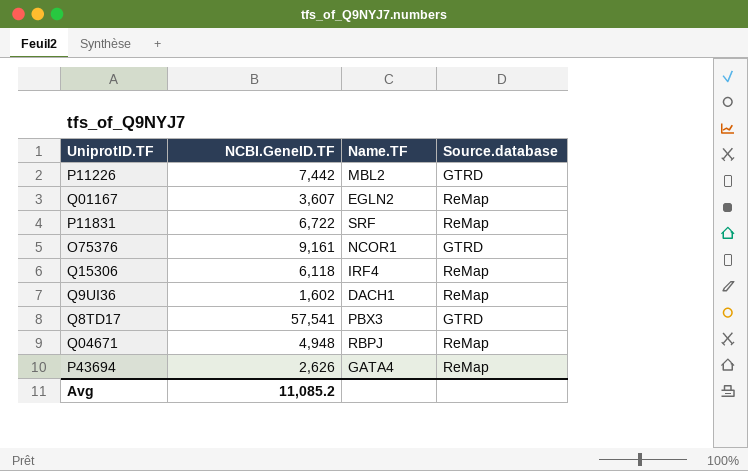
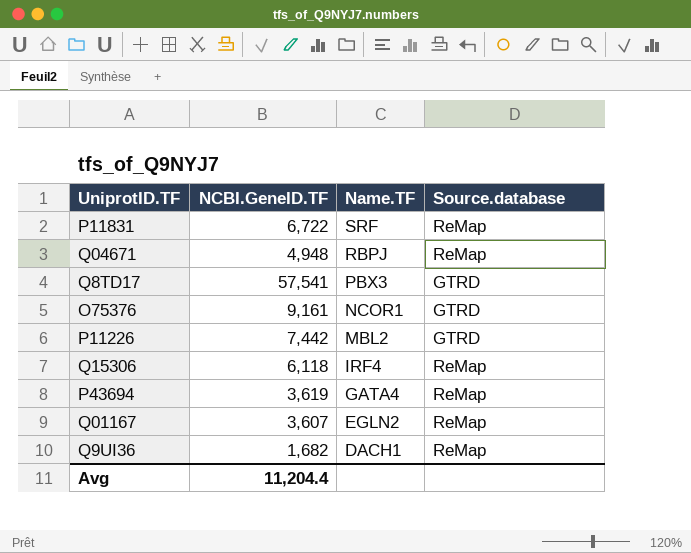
row order: none -> Name.TF descending
P43694 | NCBI.GeneID.TF: 2,626 -> 3,619
Q9UI36 | NCBI.GeneID.TF: 1,602 -> 1,682
Avg | NCBI.GeneID.TF: 11,085.2 -> 11,204.4

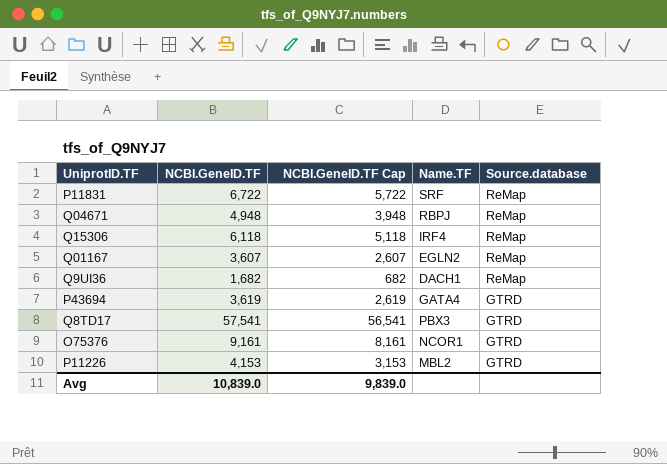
row order: Name.TF descending -> Source.database descending
column NCBI.GeneID.TF Cap | formula: none -> [NCBI.GeneID.TF] - 1000
P43694 | Source.database: ReMap -> GTRD
P11226 | NCBI.GeneID.TF: 7,442 -> 4,153
Avg | NCBI.GeneID.TF: 11,204.4 -> 10,839.0

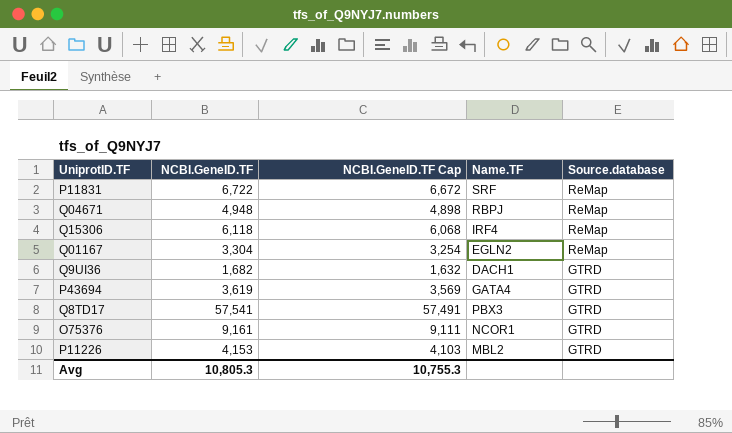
column NCBI.GeneID.TF Cap | formula: [NCBI.GeneID.TF] - 1000 -> [NCBI.GeneID.TF] - 50
Q01167 | NCBI.GeneID.TF: 3,607 -> 3,304
Q9UI36 | Source.database: ReMap -> GTRD
Avg | NCBI.GeneID.TF: 10,839.0 -> 10,805.3
Avg | NCBI.GeneID.TF Cap: 9,839.0 -> 10,755.3

